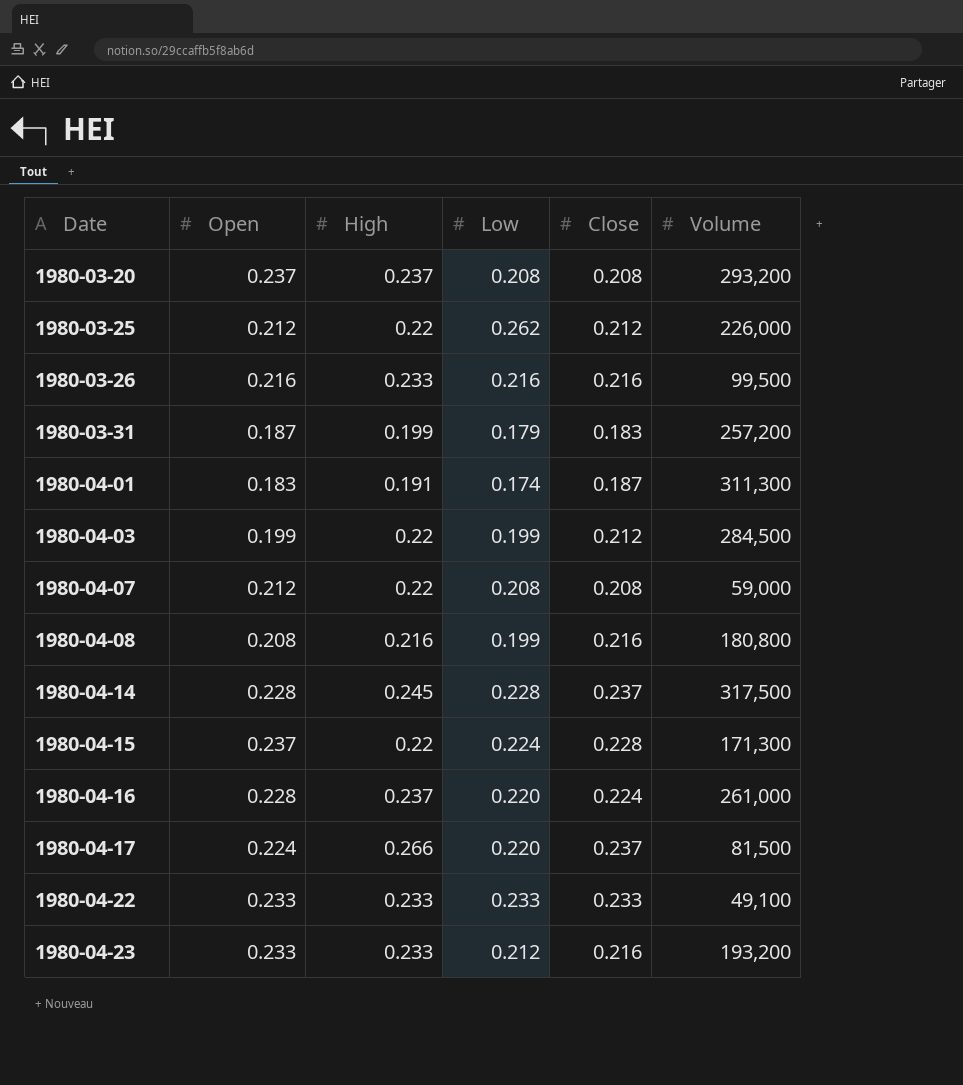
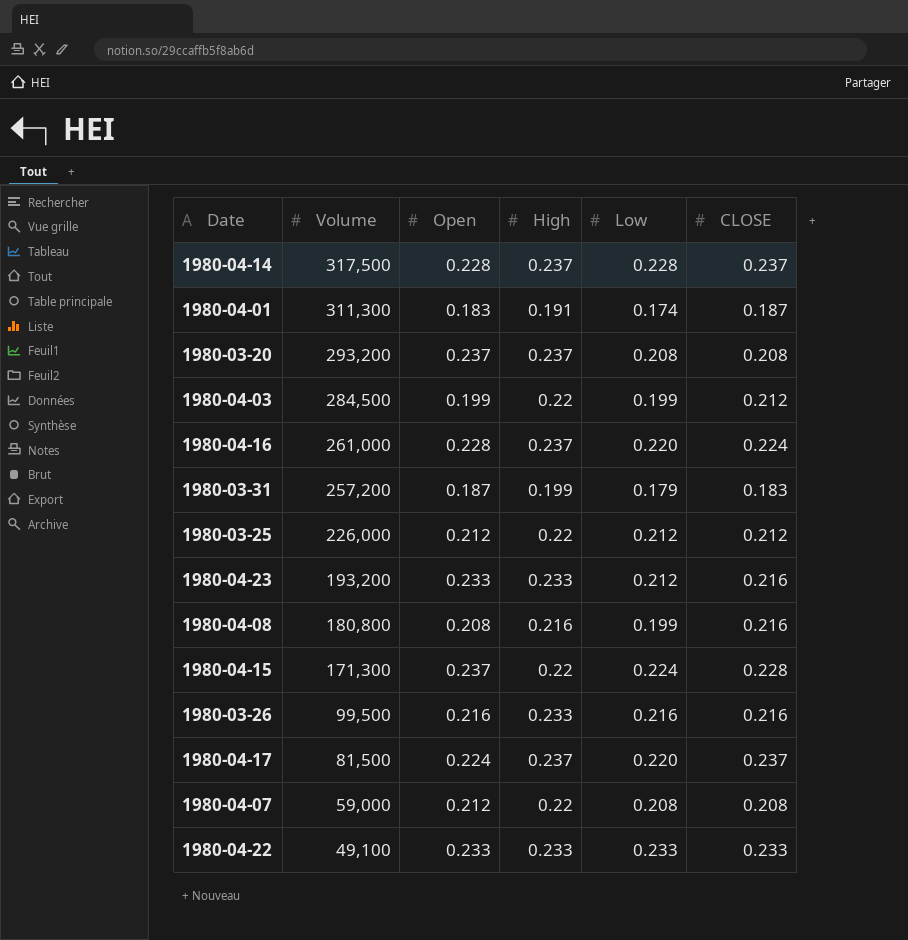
row order: Date ascending -> Volume descending
column Volume | position: 6 -> 2
column name: Close -> CLOSE
1980-04-14 | High: 0.245 -> 0.237
1980-03-25 | Low: 0.262 -> 0.212
1980-04-17 | High: 0.266 -> 0.237

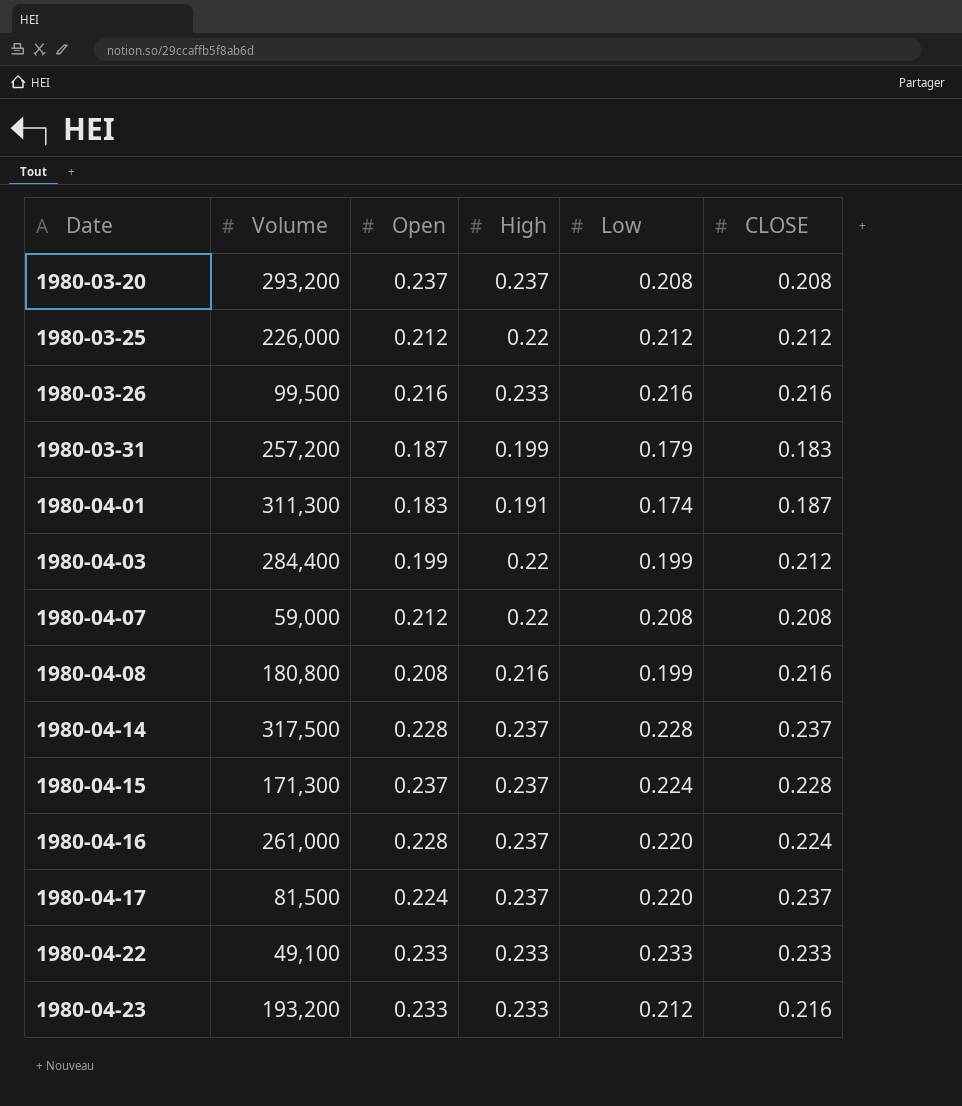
row order: Volume descending -> Date ascending
1980-04-03 | Volume: 284,500 -> 284,400
1980-04-15 | High: 0.22 -> 0.237

